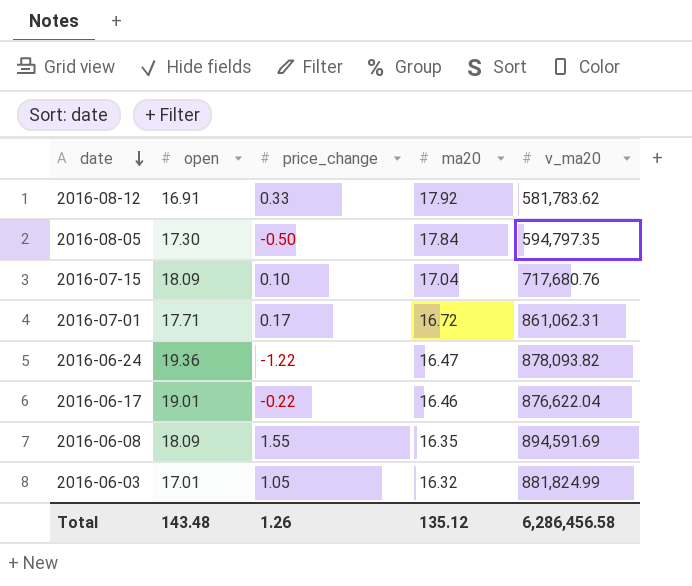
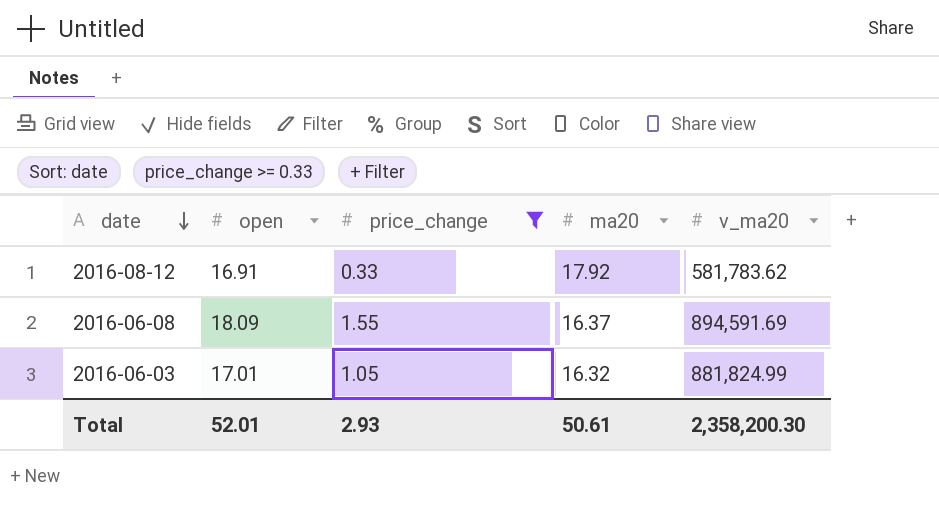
filter: none -> price_change >= 0.33
2016-06-08 | ma20: 16.35 -> 16.37
Total | open: 143.48 -> 52.01
Total | price_change: 1.26 -> 2.93
Total | ma20: 135.12 -> 50.61
Total | v_ma20: 6,286,456.58 -> 2,358,200.30

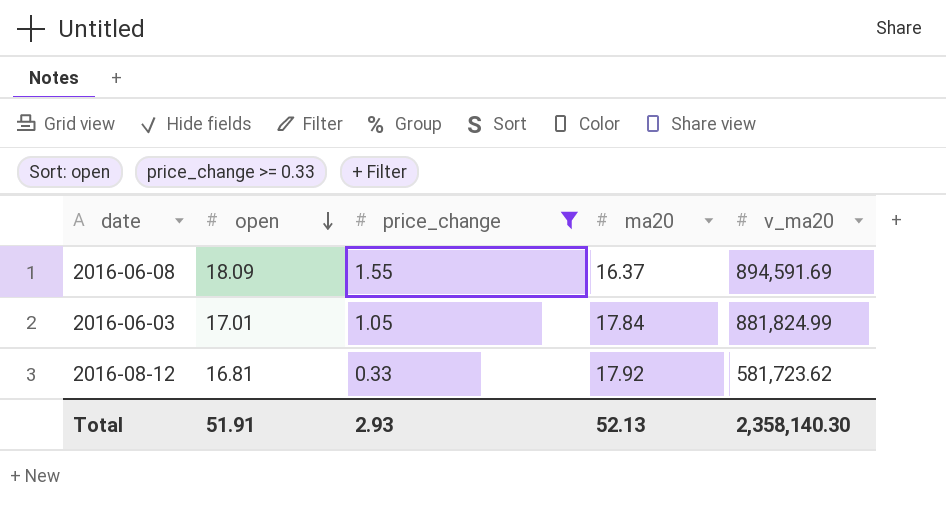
row order: date descending -> open descending
2016-06-03 | ma20: 16.32 -> 17.84
2016-08-12 | open: 16.91 -> 16.81
2016-08-12 | v_ma20: 581,783.62 -> 581,723.62
Total | open: 52.01 -> 51.91
Total | ma20: 50.61 -> 52.13
Total | v_ma20: 2,358,200.30 -> 2,358,140.30

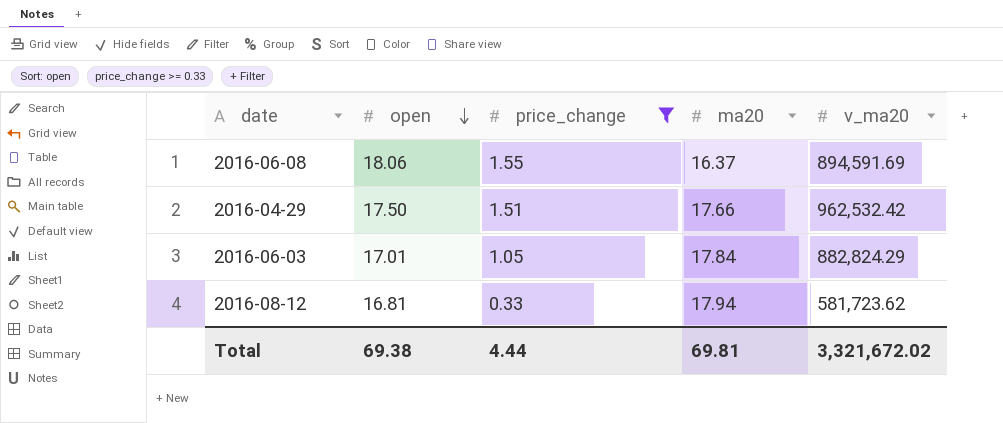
2016-06-08 | open: 18.09 -> 18.06
row 2016-04-29: none -> 17.50 | 1.51 | 17.66 | 962,532.42
2016-06-03 | v_ma20: 881,824.99 -> 882,824.29
2016-08-12 | ma20: 17.92 -> 17.94
Total | open: 51.91 -> 69.38
Total | price_change: 2.93 -> 4.44
Total | ma20: 52.13 -> 69.81
Total | v_ma20: 2,358,140.30 -> 3,321,672.02

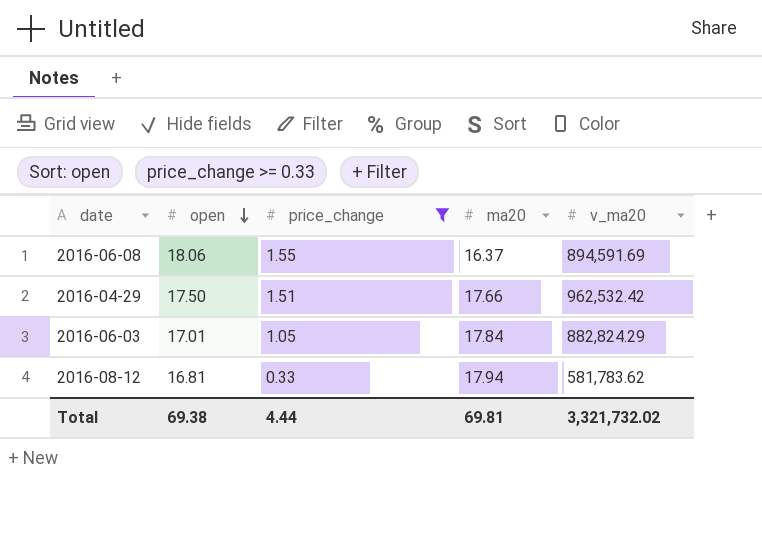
2016-08-12 | v_ma20: 581,723.62 -> 581,783.62
Total | v_ma20: 3,321,672.02 -> 3,321,732.02

